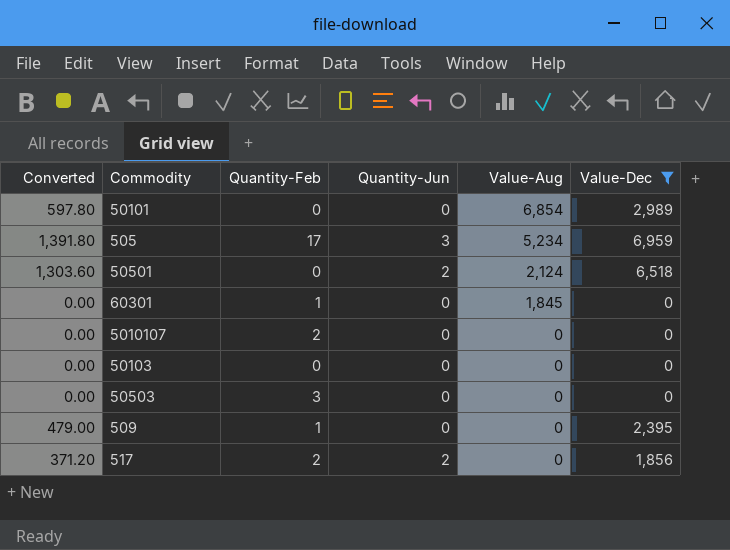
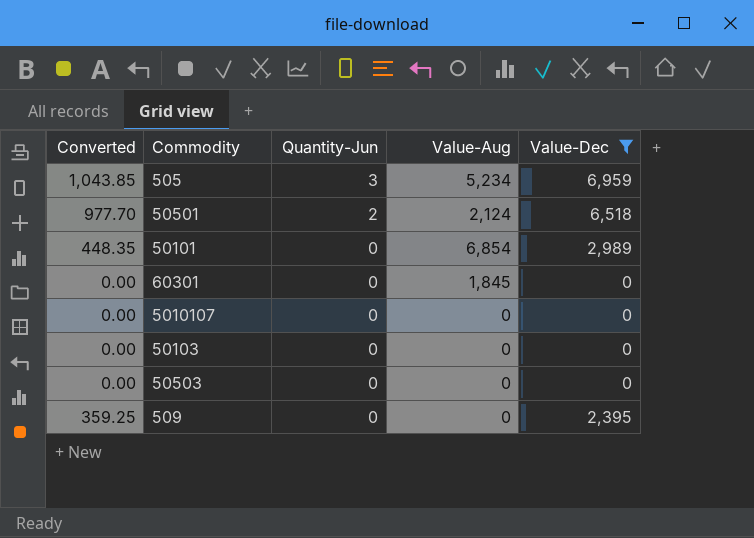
row order: Value-Aug descending -> Quantity-Jun descending
column Quantity-Feb | position: 3 -> none
column Converted | formula: [Value-Dec] * 0.2 -> [Value-Dec] * 0.15
row 517: 371.20 | 2 | 2 | 0 | 1,856 -> none

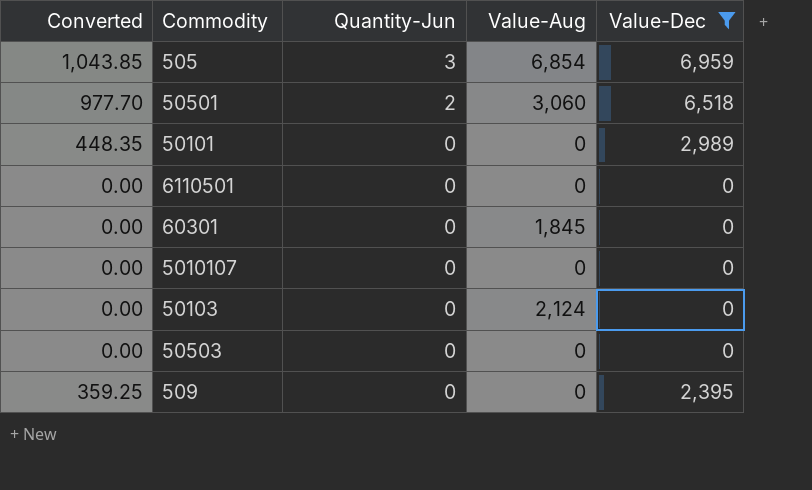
505 | Value-Aug: 5,234 -> 6,854
50501 | Value-Aug: 2,124 -> 3,060
50101 | Value-Aug: 6,854 -> 0
row 6110501: none -> 0.00 | 0 | 0 | 0
50103 | Value-Aug: 0 -> 2,124

